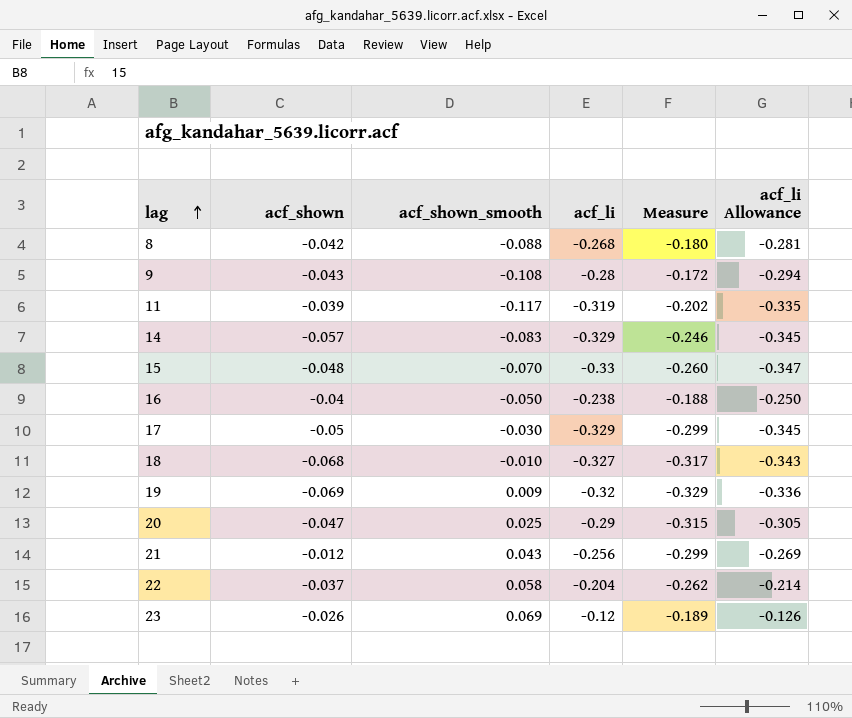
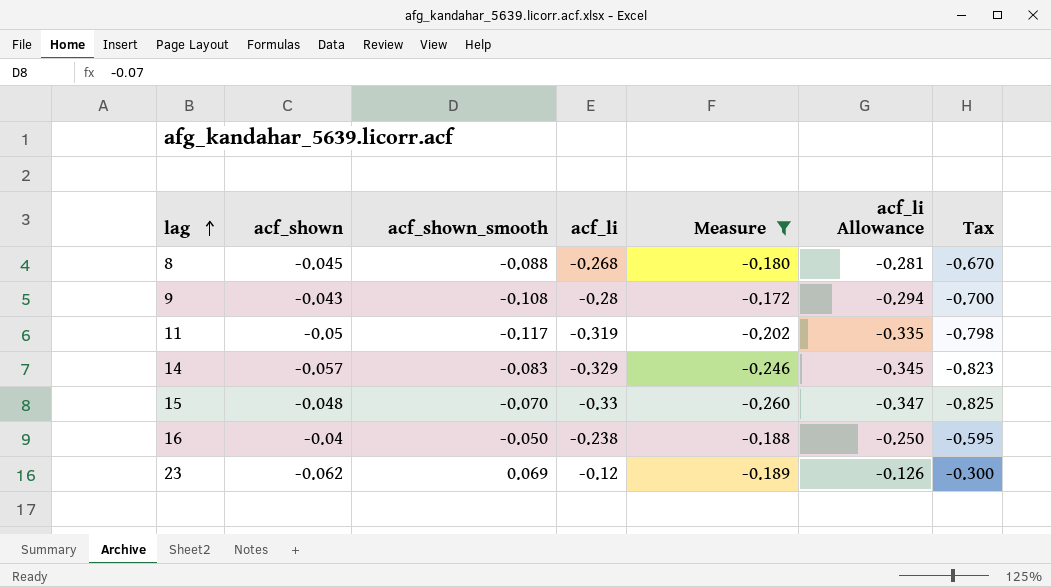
filter: none -> Measure >= -0.260
column Tax | formula: none -> [acf_li] * 2.5
8 | acf_shown: -0.042 -> -0.045
11 | acf_shown: -0.039 -> -0.05
23 | acf_shown: -0.026 -> -0.062

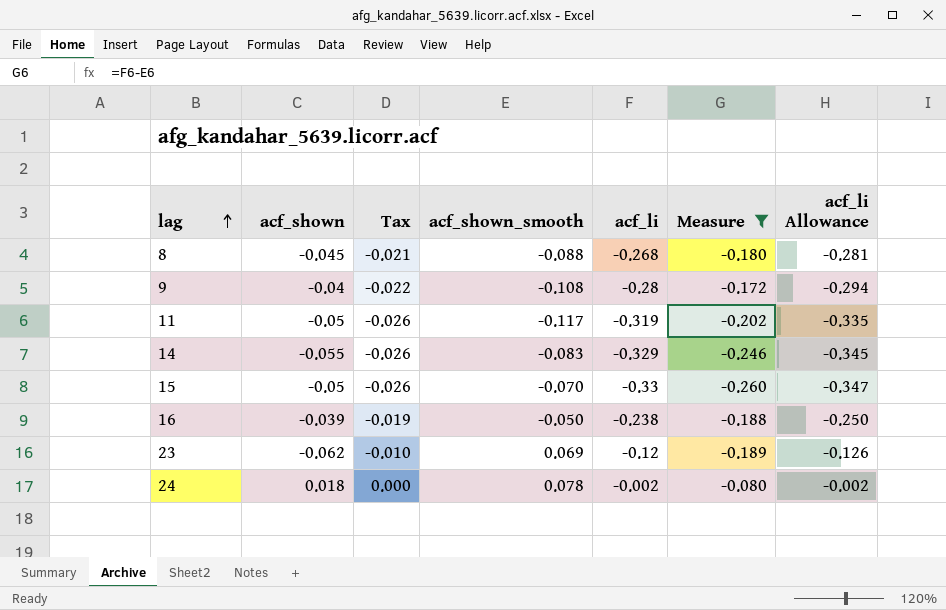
column Tax | formula: [acf_li] * 2.5 -> [acf_li] * 0.08
column Tax | position: 7 -> 3
9 | acf_shown: -0.043 -> -0.04
14 | acf_shown: -0.057 -> -0.055
15 | acf_shown: -0.048 -> -0.05
16 | acf_shown: -0.04 -> -0.039
row 24: none -> 0.018 | 0.000 | 0.078 | -0.002 | -0.080 | -0.002

